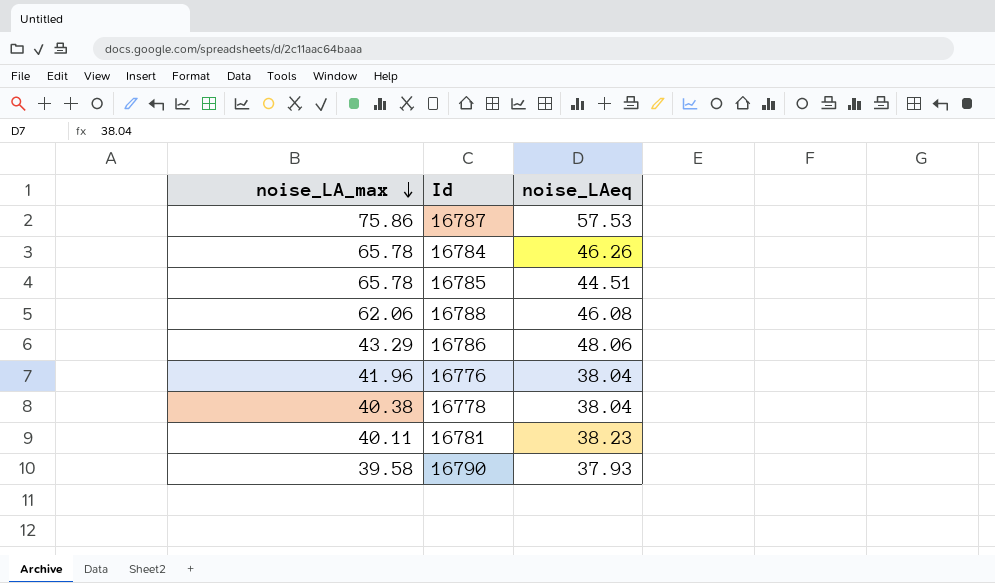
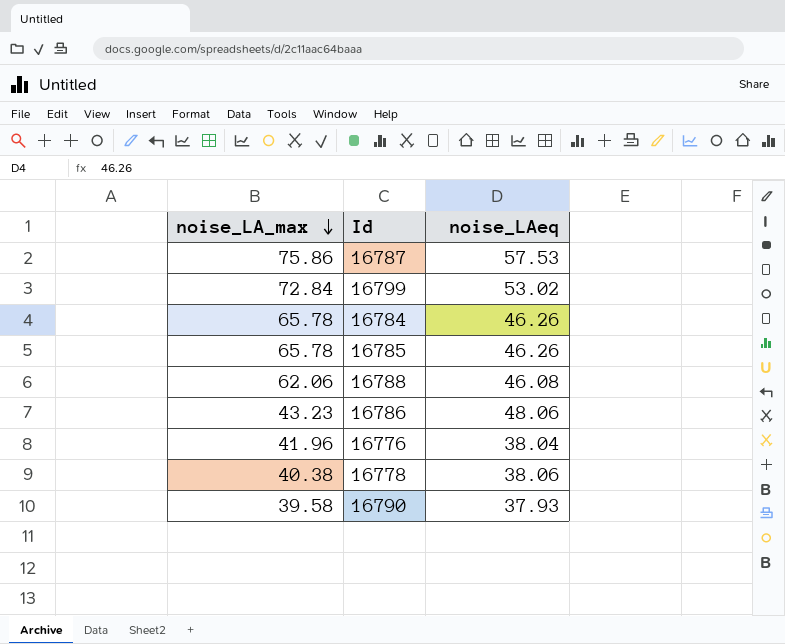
row 16781: 40.11 | 38.23 -> none
row 16799: none -> 72.84 | 53.02
16785 | noise_LAeq: 44.51 -> 46.26
16786 | noise_LA_max: 43.29 -> 43.23
16778 | noise_LAeq: 38.04 -> 38.06

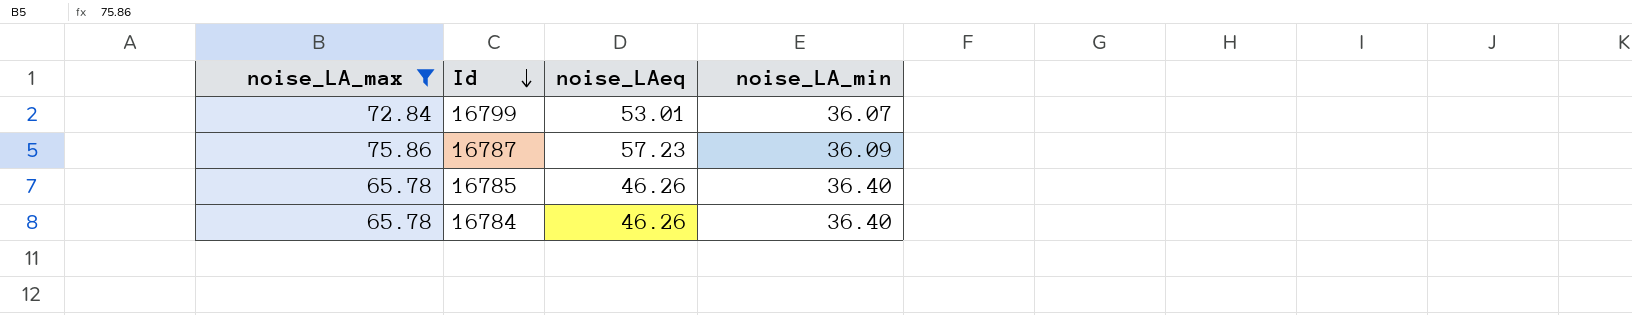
filter: none -> noise_LA_max >= 65.78
row order: noise_LA_max descending -> Id descending
column noise_LA_min | position: none -> 4
16799 | noise_LAeq: 53.02 -> 53.01
16787 | noise_LAeq: 57.53 -> 57.23

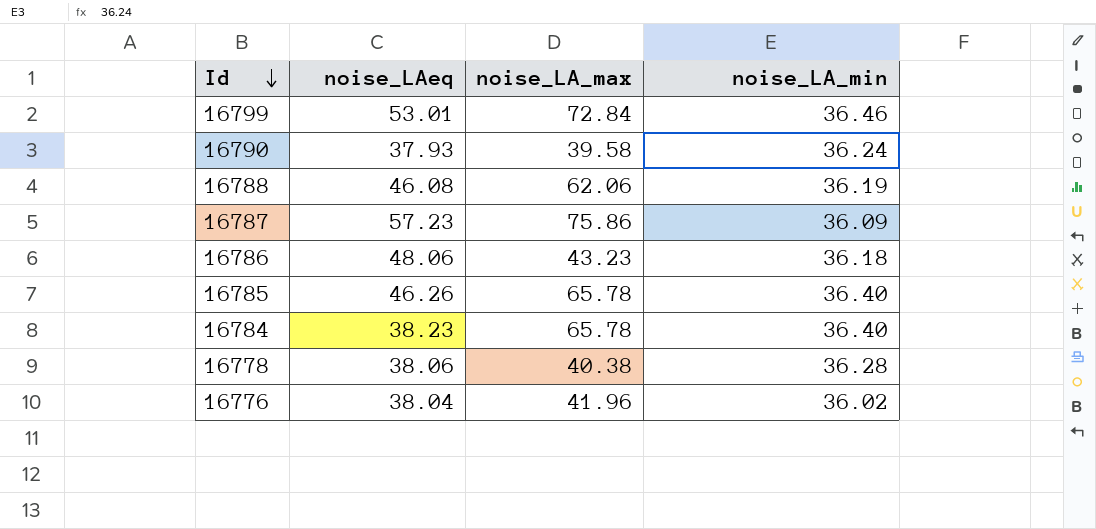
filter: noise_LA_max >= 65.78 -> none
column noise_LA_max | position: 1 -> 3
16799 | noise_LA_min: 36.07 -> 36.46
16784 | noise_LAeq: 46.26 -> 38.23

